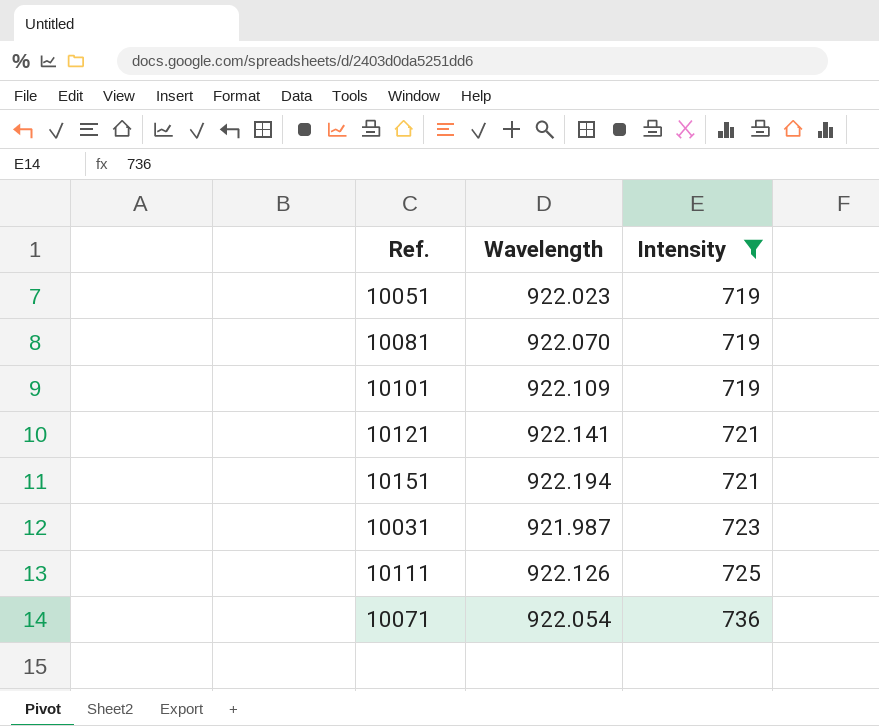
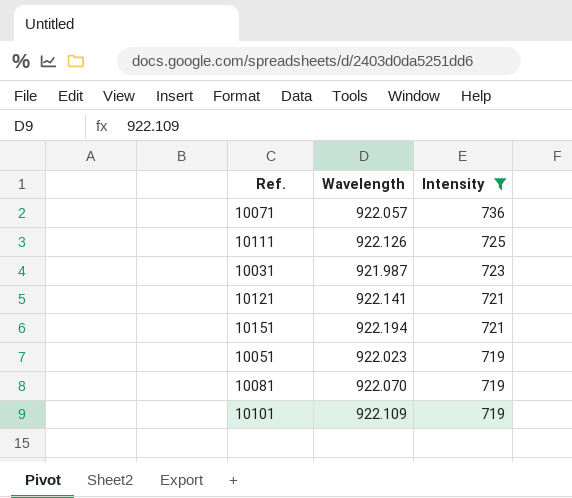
row order: Intensity ascending -> Intensity descending
10071 | Wavelength: 922.054 -> 922.057

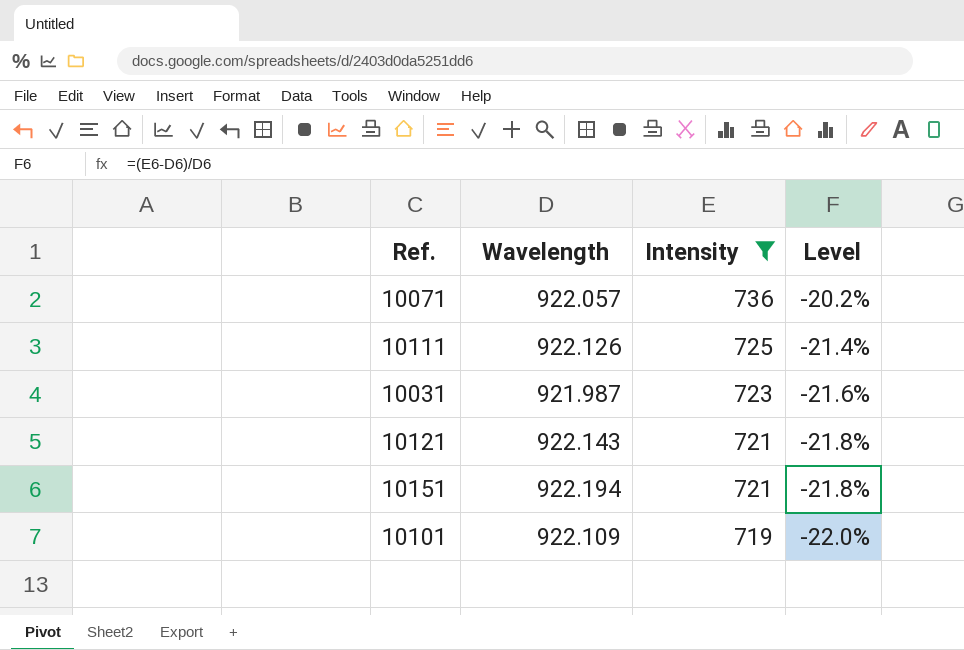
column Level | formula: none -> ([Intensity] - [Wavelength]) / [Wavelength]
row 10051: 922.023 | 719 -> none
row 10081: 922.070 | 719 -> none
10121 | Wavelength: 922.141 -> 922.143

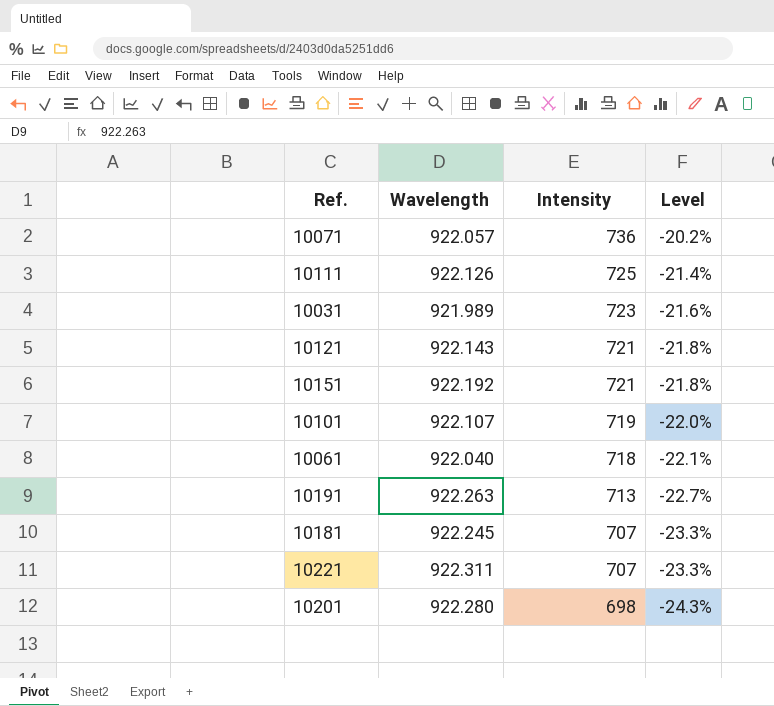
filter: Intensity >= 719 -> none
10031 | Wavelength: 921.987 -> 921.989
10151 | Wavelength: 922.194 -> 922.192
10101 | Wavelength: 922.109 -> 922.107

